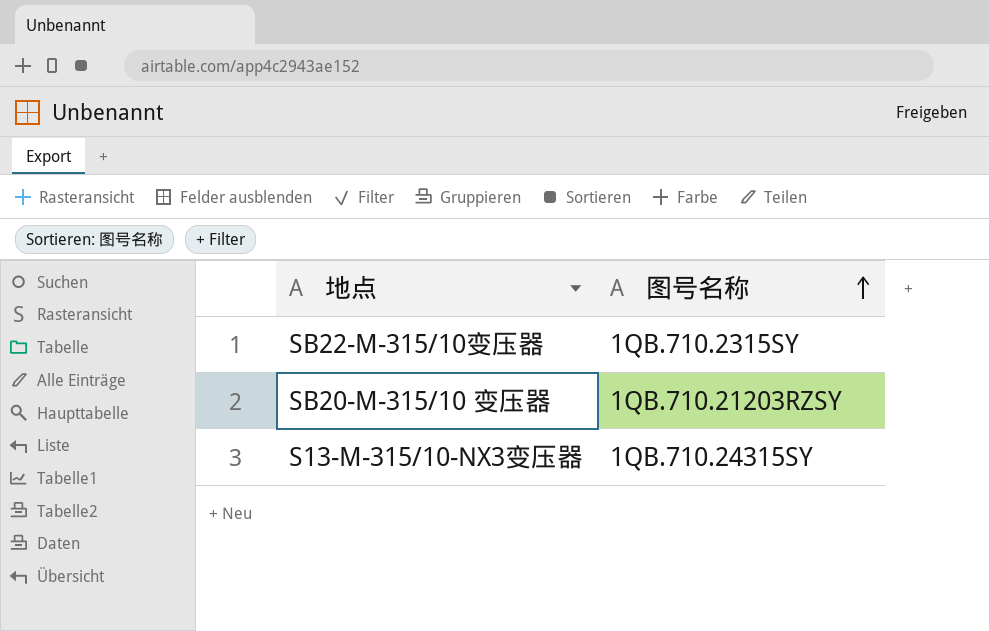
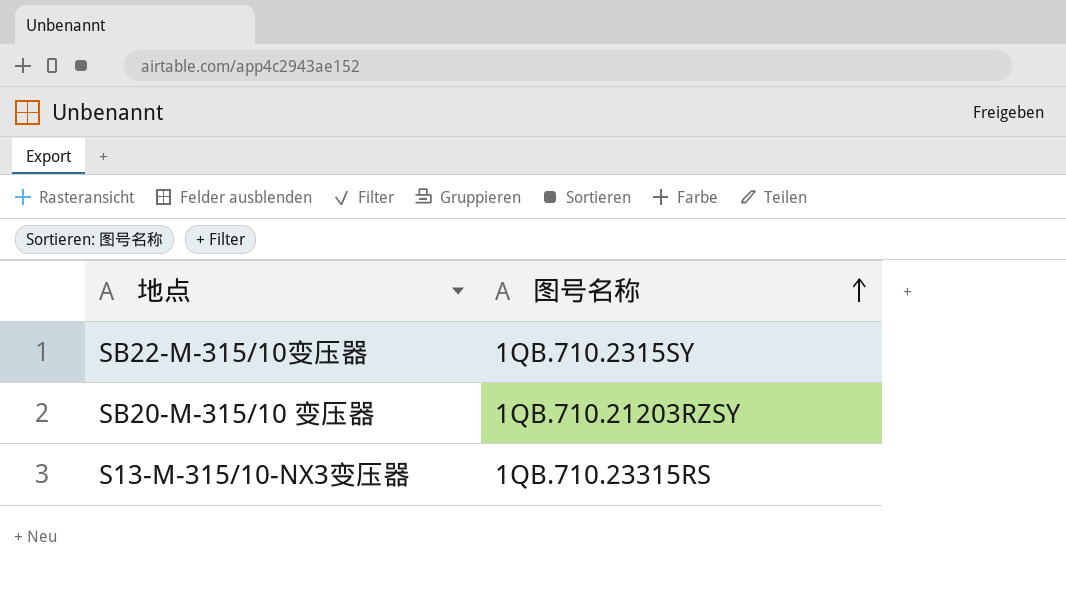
S13-M-315/10-NX3变压器 | 图号名称: 1QB.710.24315SY -> 1QB.710.23315RS

